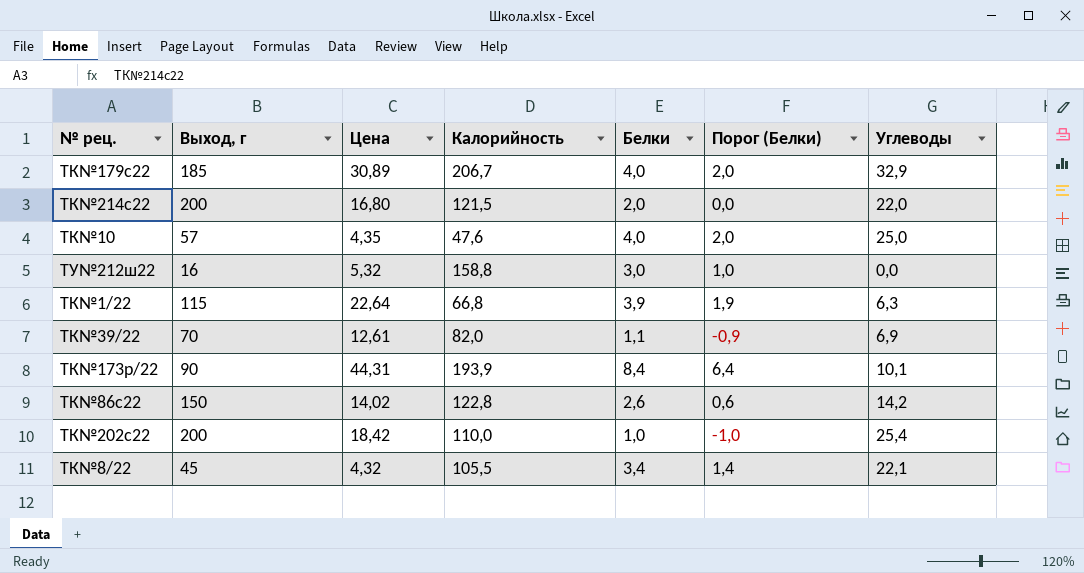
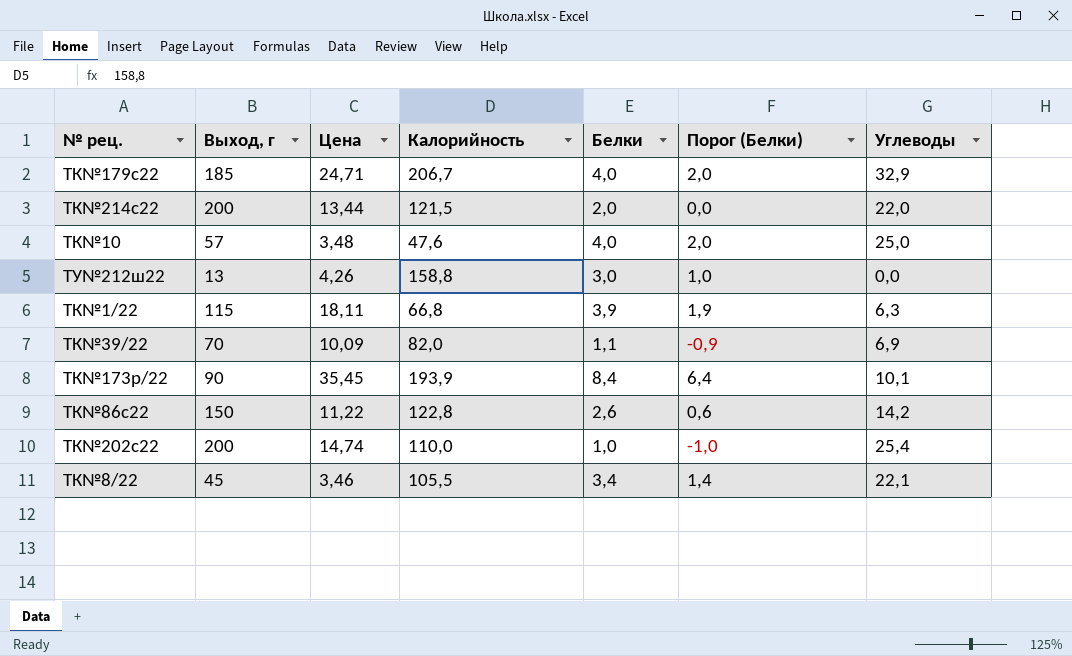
ТК№179с22 | Цена: 30,89 -> 24,71
ТК№214с22 | Цена: 16,80 -> 13,44
ТК№10 | Цена: 4,35 -> 3,48
ТУ№212ш22 | Выход, г: 16 -> 13
ТУ№212ш22 | Цена: 5,32 -> 4,26
ТК№1/22 | Цена: 22,64 -> 18,11
ТК№39/22 | Цена: 12,61 -> 10,09
ТК№173р/22 | Цена: 44,31 -> 35,45
ТК№86с22 | Цена: 14,02 -> 11,22
ТК№202с22 | Цена: 18,42 -> 14,74
ТК№8/22 | Цена: 4,32 -> 3,46

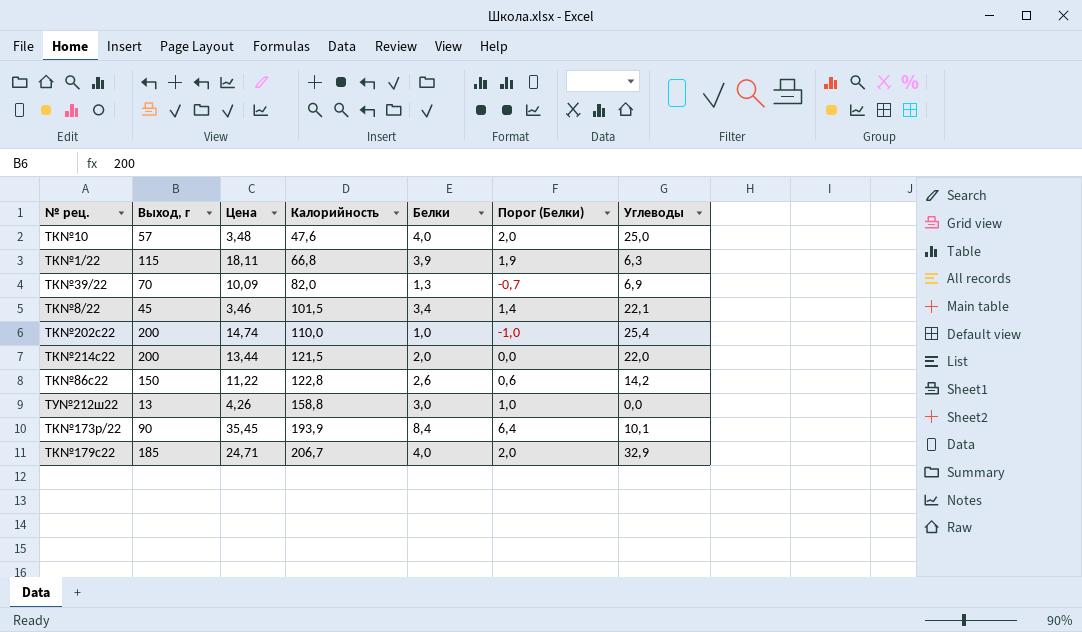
row order: none -> Калорийность ascending
ТК№39/22 | Белки: 1,1 -> 1,3
ТК№39/22 | Порог (Белки): -0,9 -> -0,7
ТК№8/22 | Калорийность: 105,5 -> 101,5

